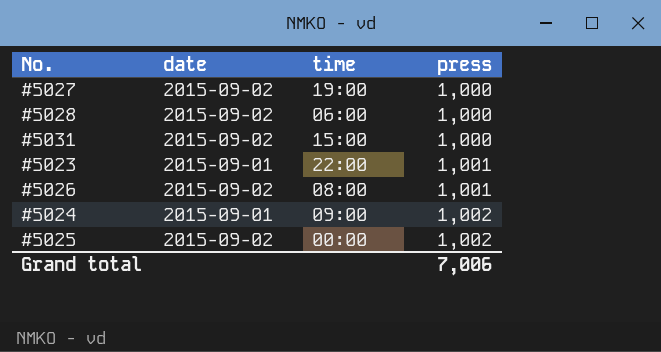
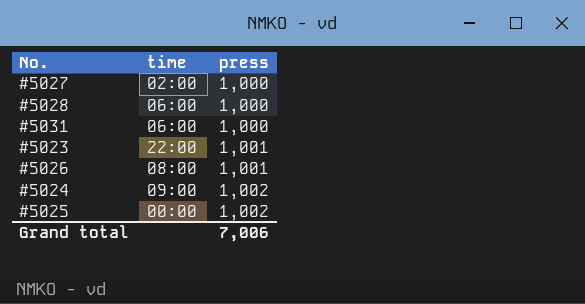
column date | position: 2 -> none
#5027 | time: 19:00 -> 02:00
#5031 | time: 15:00 -> 06:00

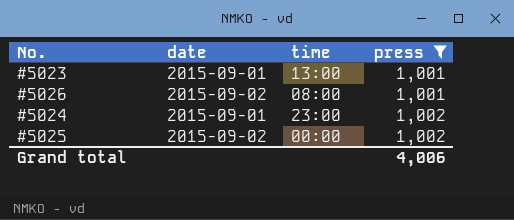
filter: none -> press != 1,000
column date | position: none -> 2
#5023 | time: 22:00 -> 13:00
#5024 | time: 09:00 -> 23:00
Grand total | press: 7,006 -> 4,006

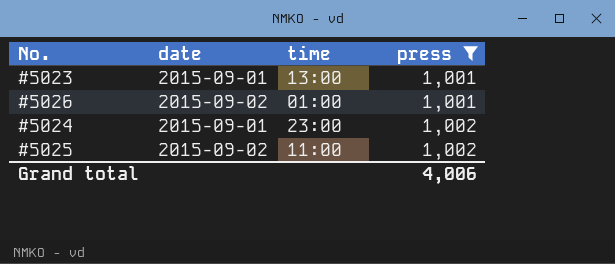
#5026 | time: 08:00 -> 01:00
#5025 | time: 00:00 -> 11:00

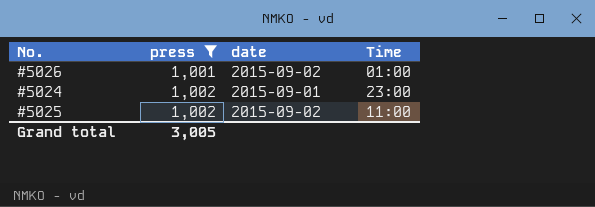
column press | position: 4 -> 2
column name: time -> Time
row #5023: 2015-09-01 | 13:00 | 1,001 -> none
Grand total | press: 4,006 -> 3,005

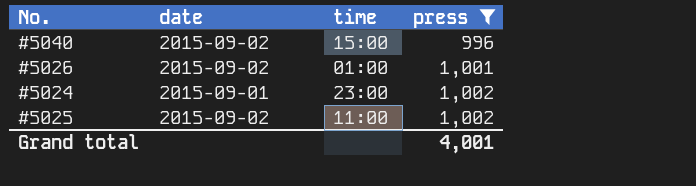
column name: Time -> time
column press | position: 2 -> 4
row #5040: none -> 2015-09-02 | 15:00 | 996
Grand total | press: 3,005 -> 4,001

